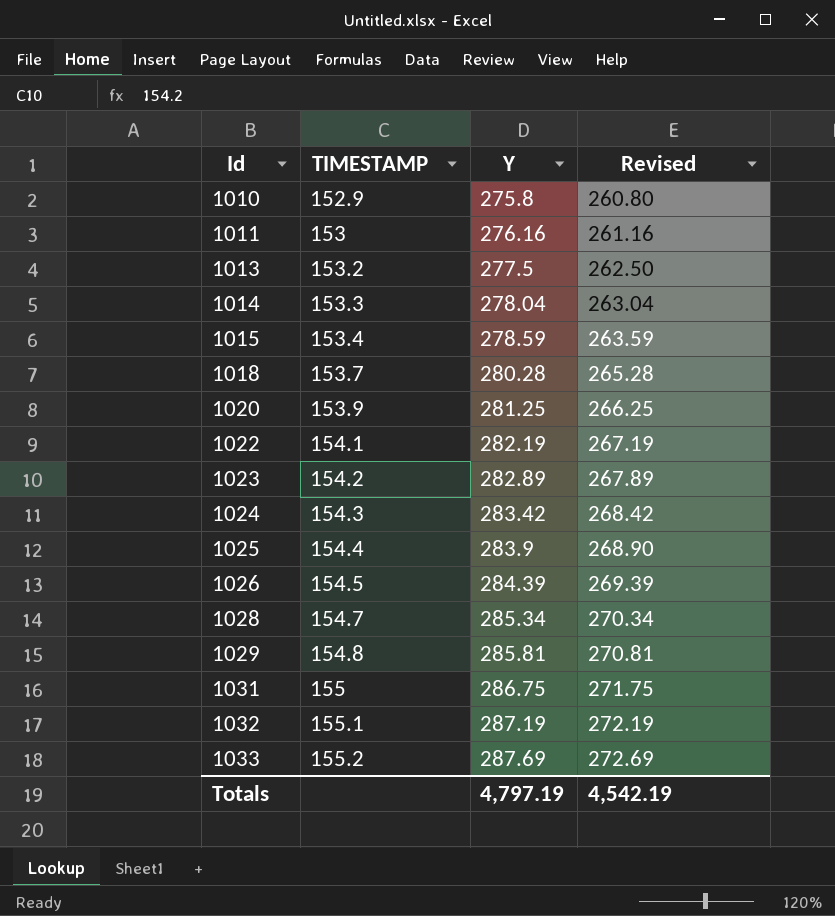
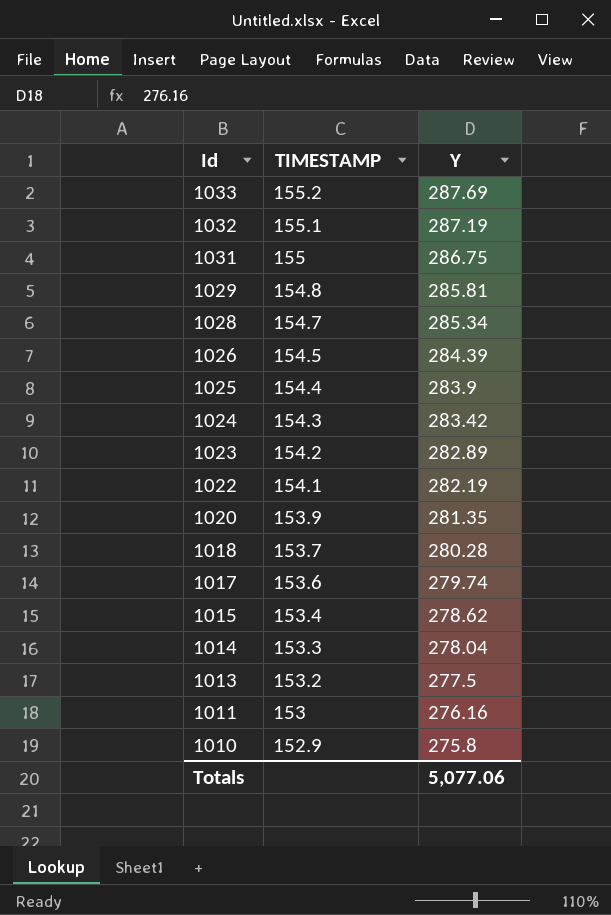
row order: Id ascending -> Id descending
column Revised | formula: [Y] - 15 -> none
1020 | Y: 281.25 -> 281.35
row 1017: none -> 153.6 | 279.74
1015 | Y: 278.59 -> 278.62
Totals | Y: 4,797.19 -> 5,077.06

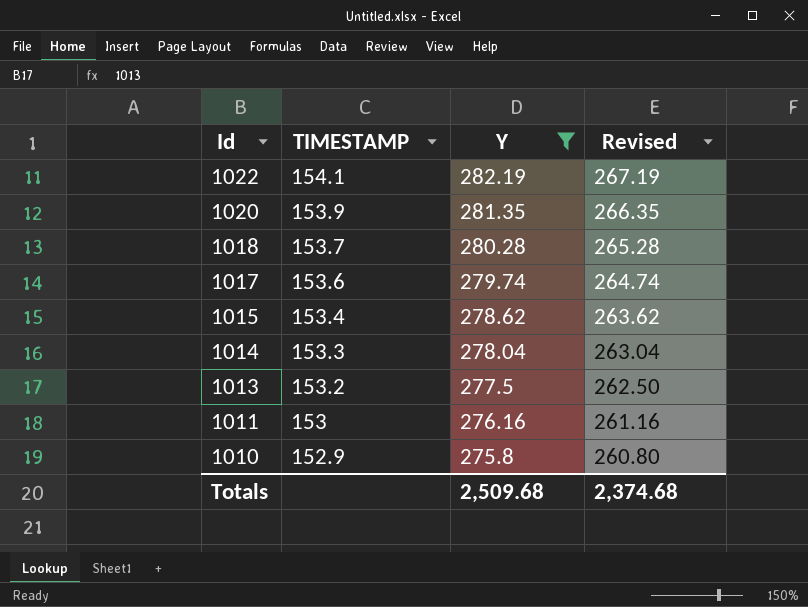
filter: none -> Y <= 282.19
column Revised | formula: none -> [Y] - 15
Totals | Y: 5,077.06 -> 2,509.68

